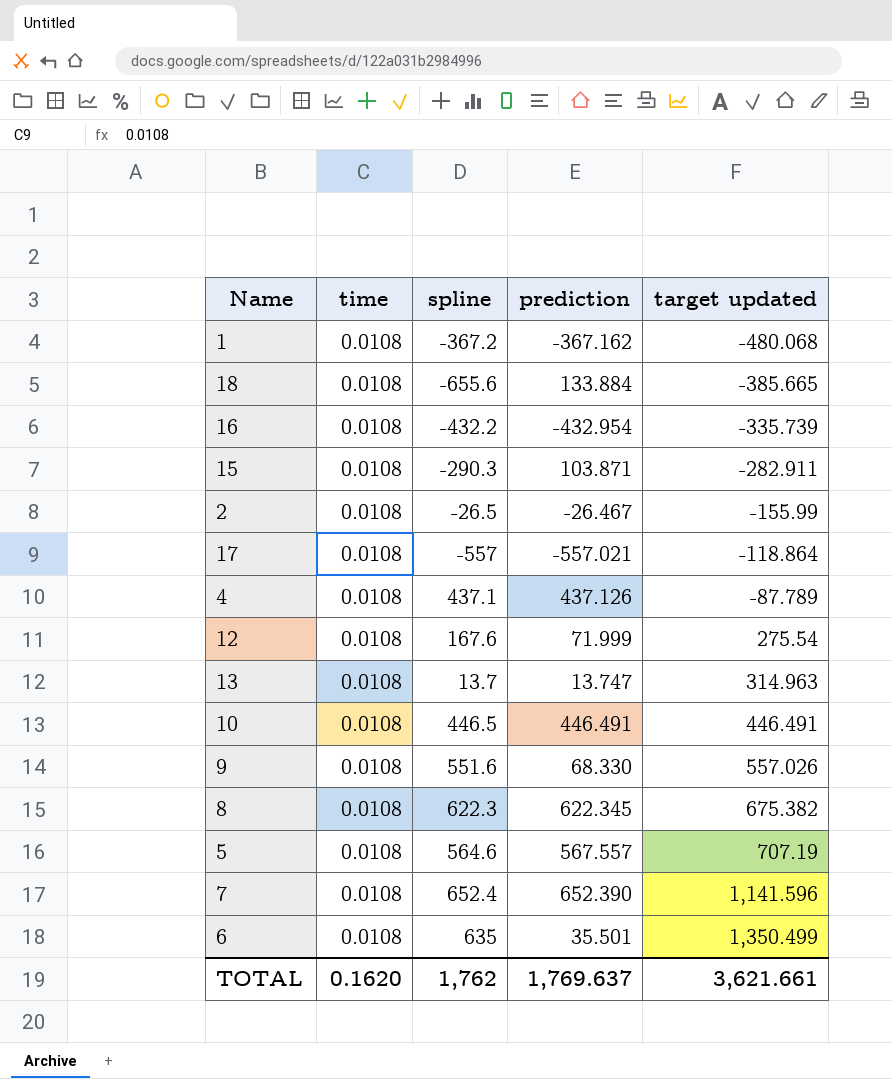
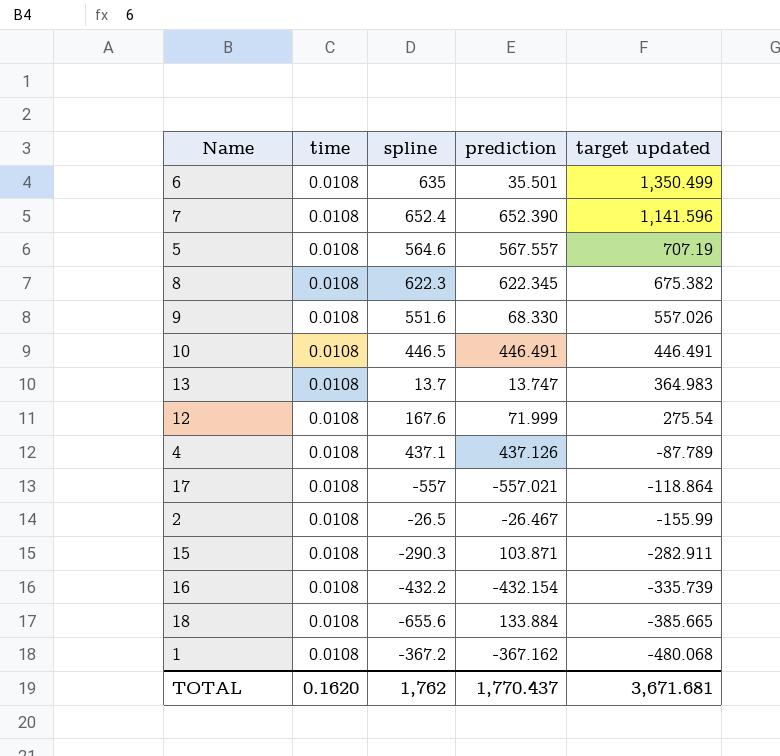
row order: target updated ascending -> target updated descending
13 | target updated: 314.963 -> 364.983
16 | prediction: -432.954 -> -432.154
TOTAL | prediction: 1,769.637 -> 1,770.437
TOTAL | target updated: 3,621.661 -> 3,671.681

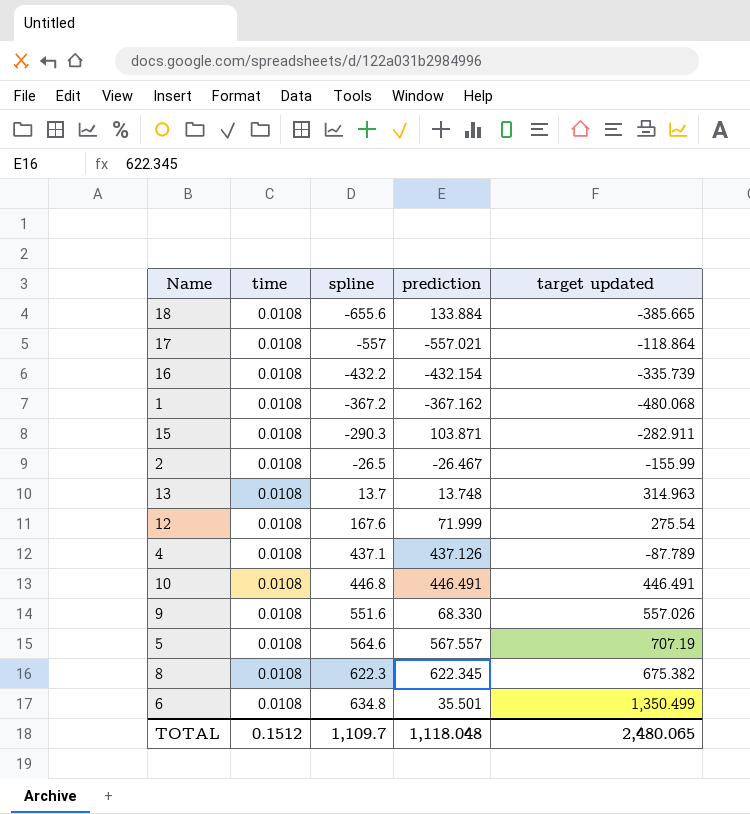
row order: target updated descending -> spline ascending
row 7: 0.0108 | 652.4 | 652.390 | 1,141.596 -> none
13 | prediction: 13.747 -> 13.748
13 | target updated: 364.983 -> 314.963
10 | spline: 446.5 -> 446.8
6 | spline: 635 -> 634.8
TOTAL | time: 0.1620 -> 0.1512
TOTAL | spline: 1,762 -> 1,109.7
TOTAL | prediction: 1,770.437 -> 1,118.048
TOTAL | target updated: 3,671.681 -> 2,480.065

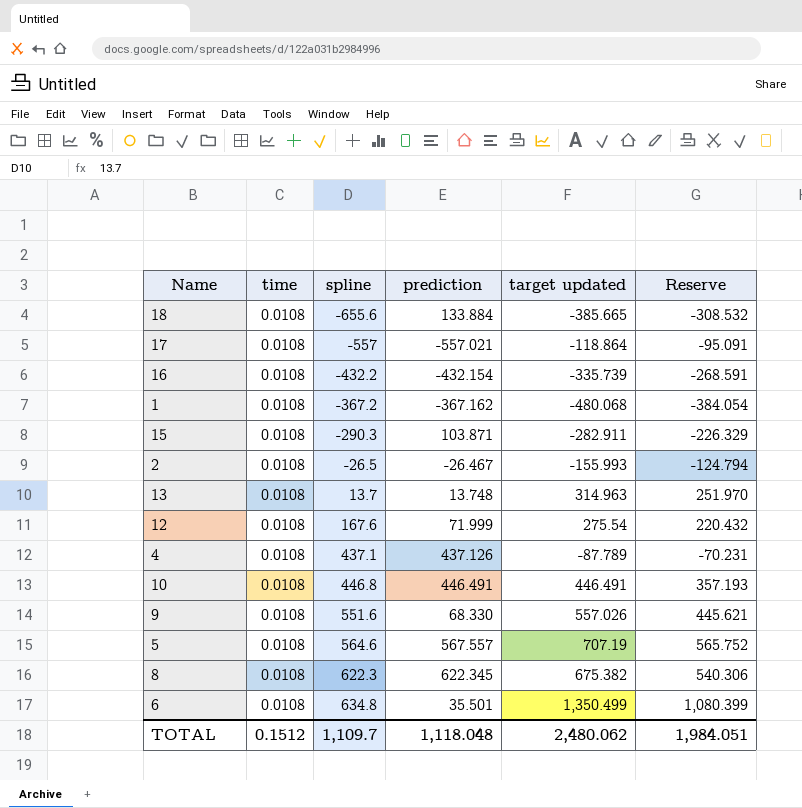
column Reserve | formula: none -> [target updated] * 0.8
2 | target updated: -155.99 -> -155.993
TOTAL | target updated: 2,480.065 -> 2,480.062

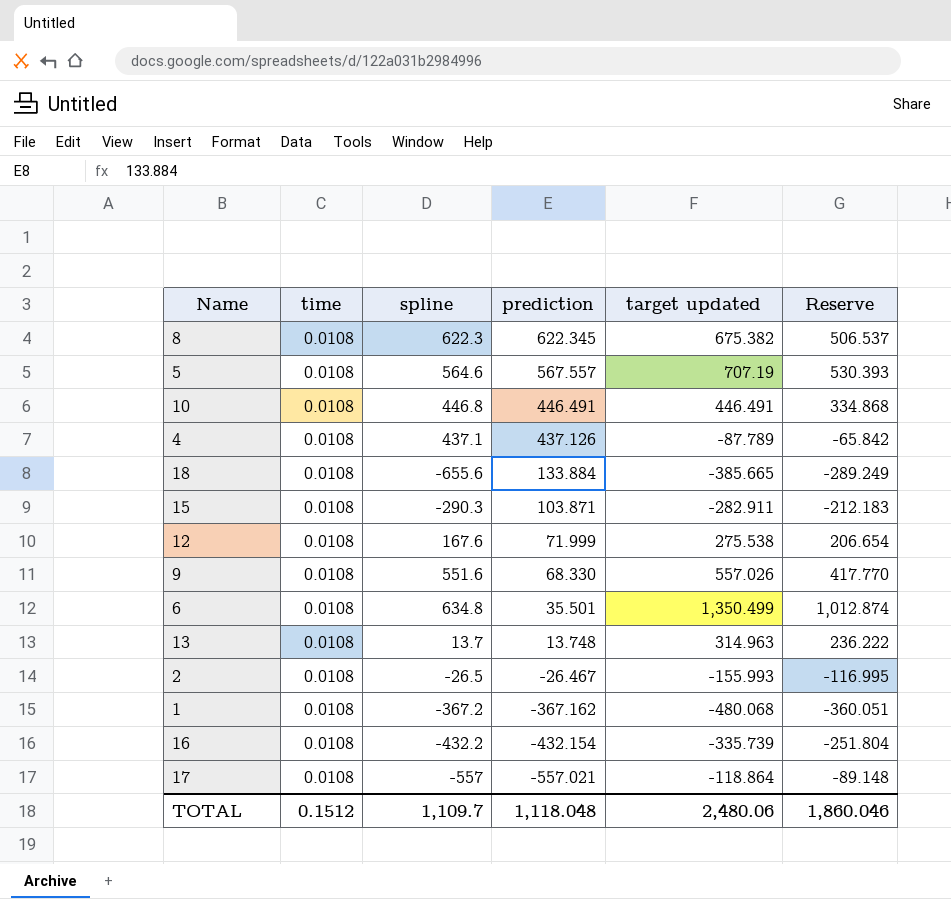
row order: spline ascending -> prediction descending
column Reserve | formula: [target updated] * 0.8 -> [target updated] * 0.75
12 | target updated: 275.54 -> 275.538
TOTAL | target updated: 2,480.062 -> 2,480.06
TOTAL | Reserve: 1,984.051 -> 1,860.046

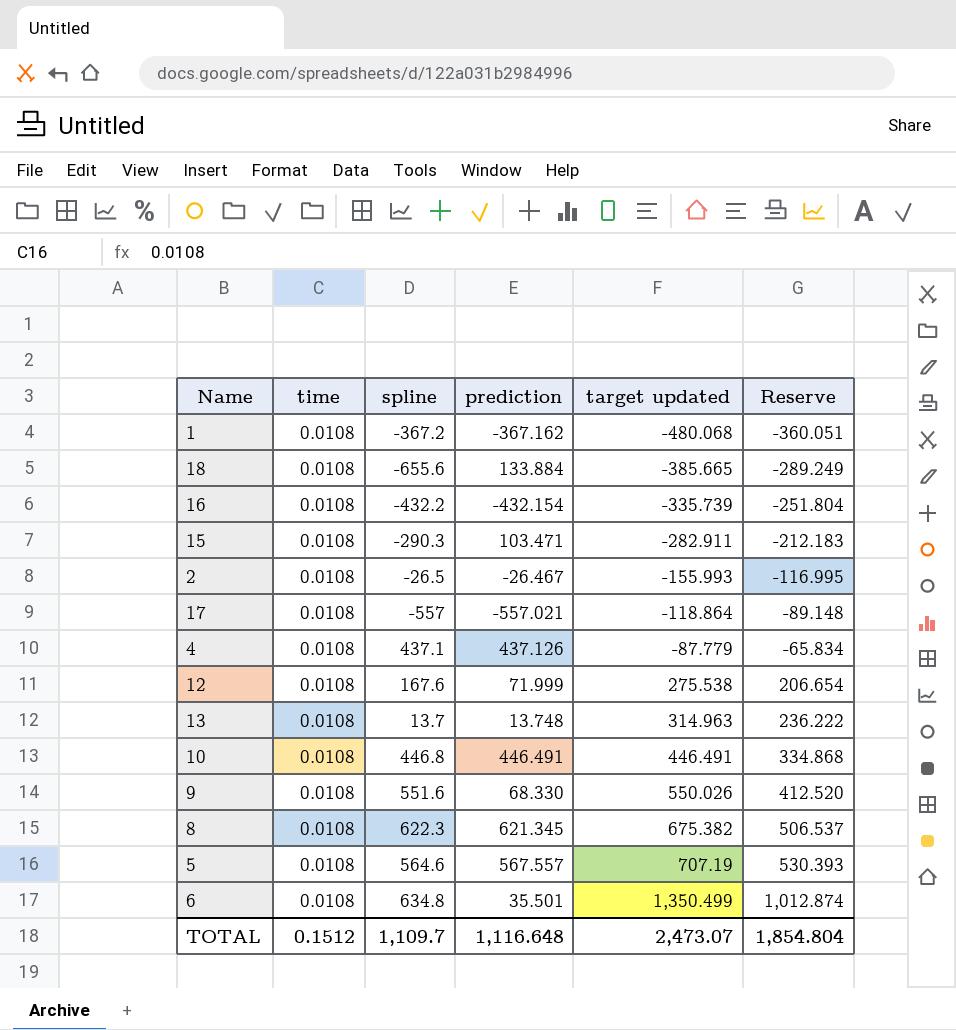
row order: prediction descending -> target updated ascending
15 | prediction: 103.871 -> 103.471
4 | target updated: -87.789 -> -87.779
4 | Reserve: -65.842 -> -65.834
9 | target updated: 557.026 -> 550.026
9 | Reserve: 417.770 -> 412.520
8 | prediction: 622.345 -> 621.345
TOTAL | prediction: 1,118.048 -> 1,116.648
TOTAL | target updated: 2,480.06 -> 2,473.07
TOTAL | Reserve: 1,860.046 -> 1,854.804

